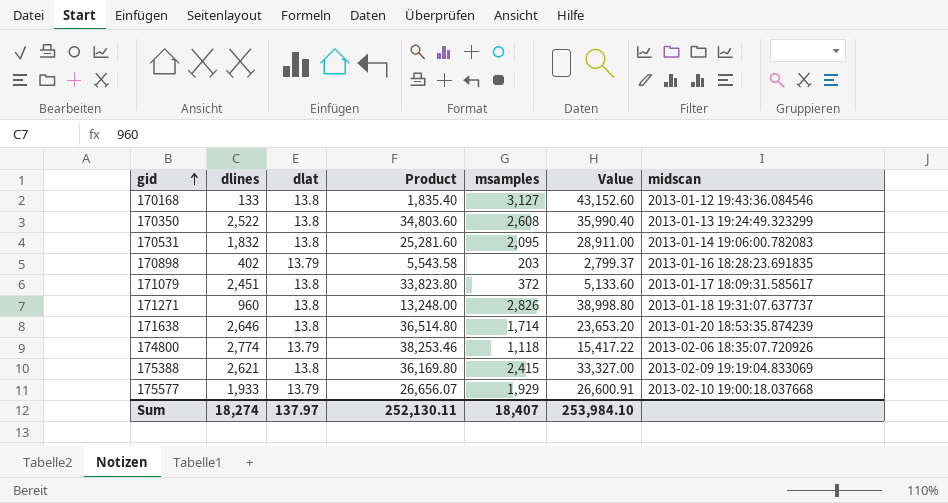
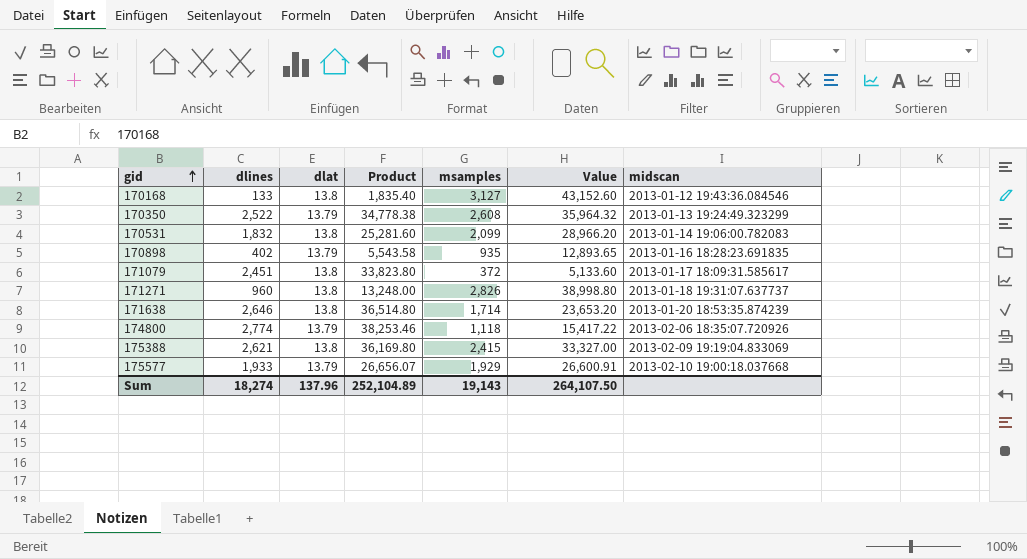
170350 | dlat: 13.8 -> 13.79
170350 | Product: 34,803.60 -> 34,778.38
170350 | Value: 35,990.40 -> 35,964.32
170531 | msamples: 2,095 -> 2,099
170531 | Value: 28,911.00 -> 28,966.20
170898 | msamples: 203 -> 935
170898 | Value: 2,799.37 -> 12,893.65
Sum | dlat: 137.97 -> 137.96
Sum | Product: 252,130.11 -> 252,104.89
Sum | msamples: 18,407 -> 19,143
Sum | Value: 253,984.10 -> 264,107.50

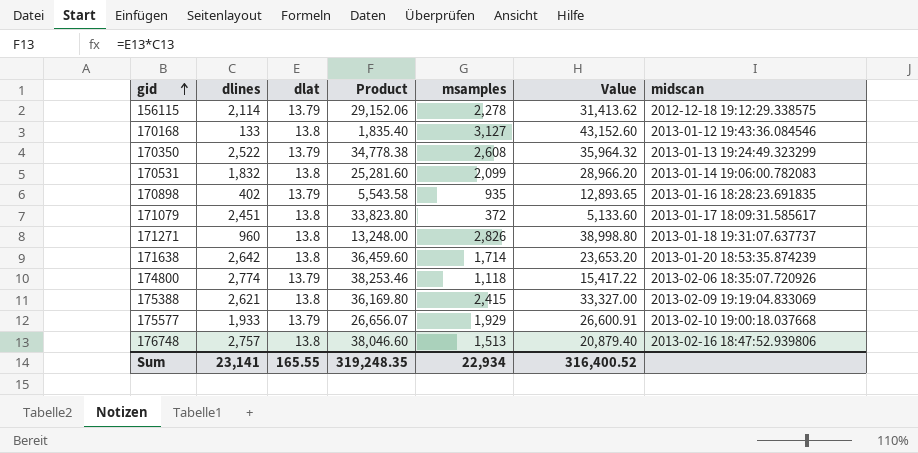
row 156115: none -> 2,114 | 13.79 | 29,152.06 | 2,278 | 31,413.62 | 2012-12-18 19:12:29.338575
171638 | dlines: 2,646 -> 2,642
171638 | Product: 36,514.80 -> 36,459.60
row 176748: none -> 2,757 | 13.8 | 38,046.60 | 1,513 | 20,879.40 | 2013-02-16 18:47:52.939806
Sum | dlines: 18,274 -> 23,141
Sum | dlat: 137.96 -> 165.55
Sum | Product: 252,104.89 -> 319,248.35
Sum | msamples: 19,143 -> 22,934
Sum | Value: 264,107.50 -> 316,400.52

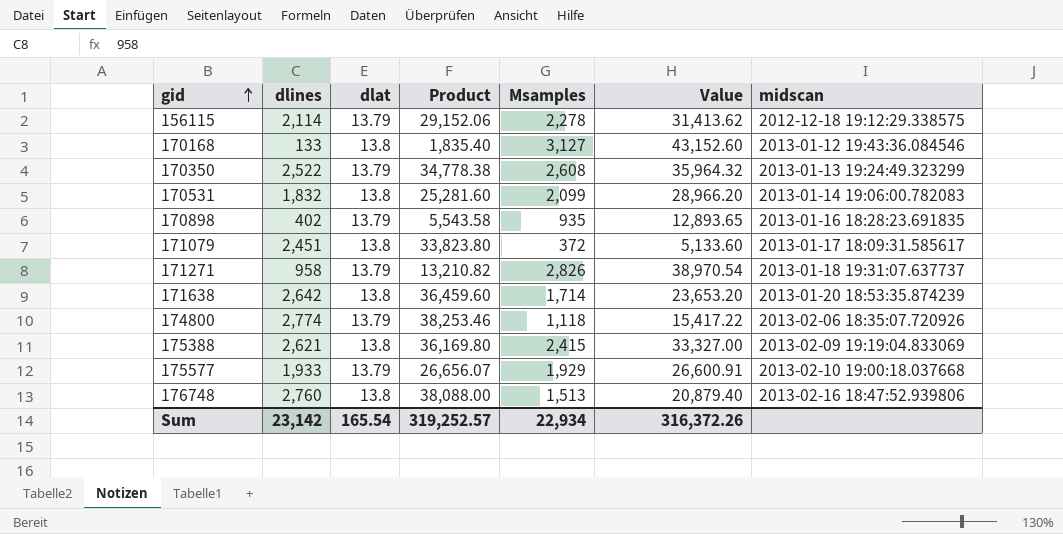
column name: msamples -> Msamples
171271 | dlines: 960 -> 958
171271 | dlat: 13.8 -> 13.79
171271 | Product: 13,248.00 -> 13,210.82
171271 | Value: 38,998.80 -> 38,970.54
176748 | dlines: 2,757 -> 2,760
176748 | Product: 38,046.60 -> 38,088.00
Sum | dlines: 23,141 -> 23,142
Sum | dlat: 165.55 -> 165.54
Sum | Product: 319,248.35 -> 319,252.57
Sum | Value: 316,400.52 -> 316,372.26

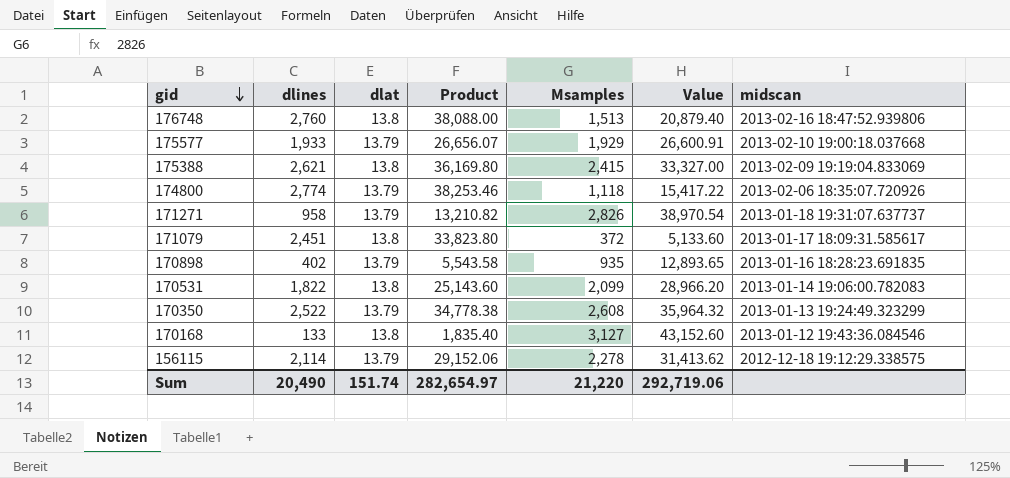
row order: gid ascending -> gid descending
row 171638: 2,642 | 13.8 | 36,459.60 | 1,714 | 23,653.20 | 2013-01-20 18:53:35.874239 -> none
170531 | dlines: 1,832 -> 1,822
170531 | Product: 25,281.60 -> 25,143.60
Sum | dlines: 23,142 -> 20,490
Sum | dlat: 165.54 -> 151.74
Sum | Product: 319,252.57 -> 282,654.97
Sum | Msamples: 22,934 -> 21,220
Sum | Value: 316,372.26 -> 292,719.06

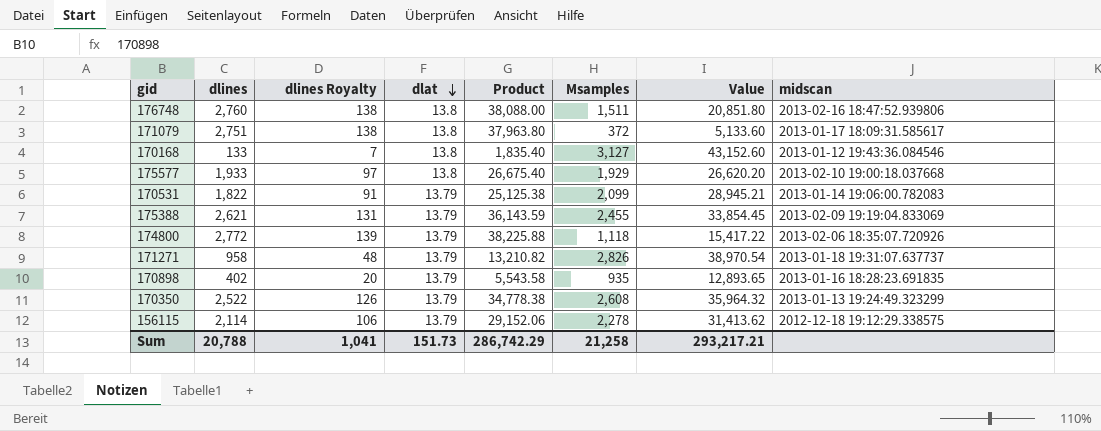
row order: gid descending -> dlat descending
column dlines Royalty | formula: none -> [dlines] * 0.05
176748 | Msamples: 1,513 -> 1,511
176748 | Value: 20,879.40 -> 20,851.80
171079 | dlines: 2,451 -> 2,751
171079 | Product: 33,823.80 -> 37,963.80
175577 | dlat: 13.79 -> 13.8
175577 | Product: 26,656.07 -> 26,675.40
175577 | Value: 26,600.91 -> 26,620.20
170531 | dlat: 13.8 -> 13.79
170531 | Product: 25,143.60 -> 25,125.38
170531 | Value: 28,966.20 -> 28,945.21
175388 | dlat: 13.8 -> 13.79
175388 | Product: 36,169.80 -> 36,143.59
175388 | Msamples: 2,415 -> 2,455
175388 | Value: 33,327.00 -> 33,854.45
174800 | dlines: 2,774 -> 2,772
174800 | Product: 38,253.46 -> 38,225.88
Sum | dlines: 20,490 -> 20,788
Sum | dlat: 151.74 -> 151.73
Sum | Product: 282,654.97 -> 286,742.29
Sum | Msamples: 21,220 -> 21,258
Sum | Value: 292,719.06 -> 293,217.21

